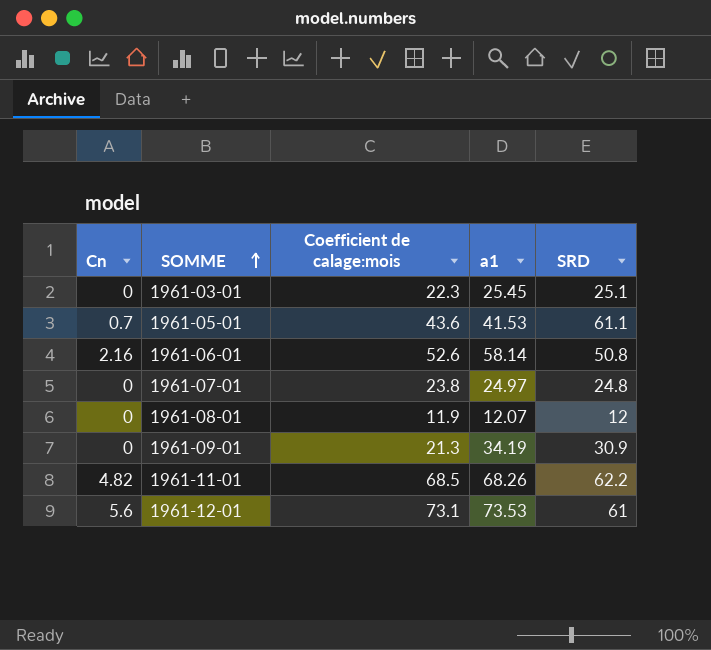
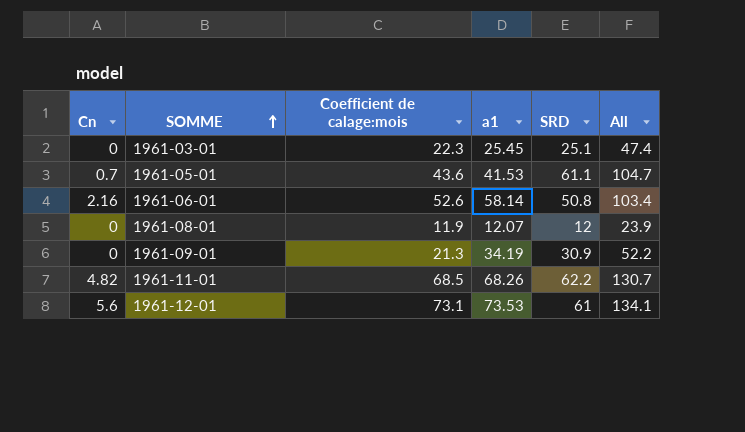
column All | formula: none -> [Coefficient de calage:mois] + [SRD]
row 1961-07-01: 0 | 23.8 | 24.97 | 24.8 -> none

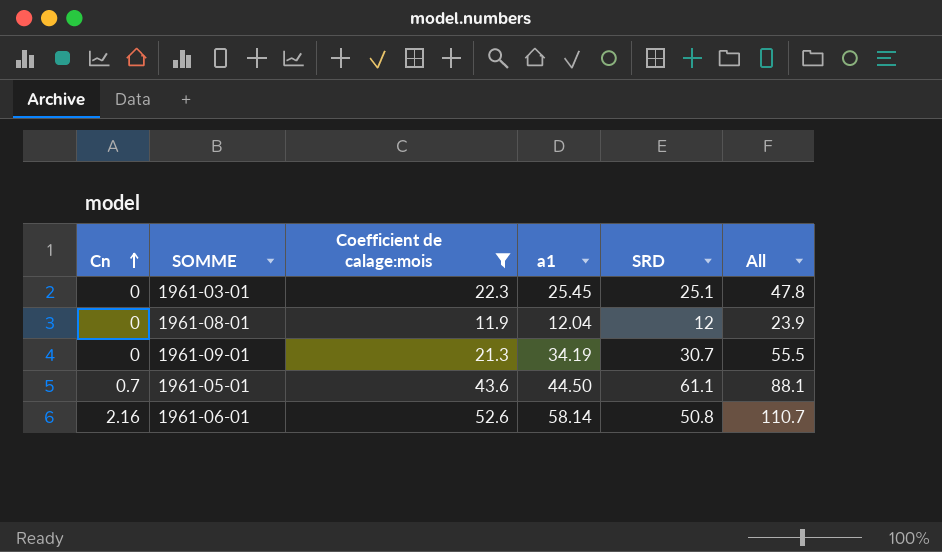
filter: none -> Coefficient de calage:mois <= 52.6
row order: SOMME ascending -> Cn ascending
column All | formula: [Coefficient de calage:mois] + [SRD] -> [Coefficient de calage:mois] + [a1]
1961-08-01 | a1: 12.07 -> 12.04
1961-09-01 | SRD: 30.9 -> 30.7
1961-05-01 | a1: 41.53 -> 44.50

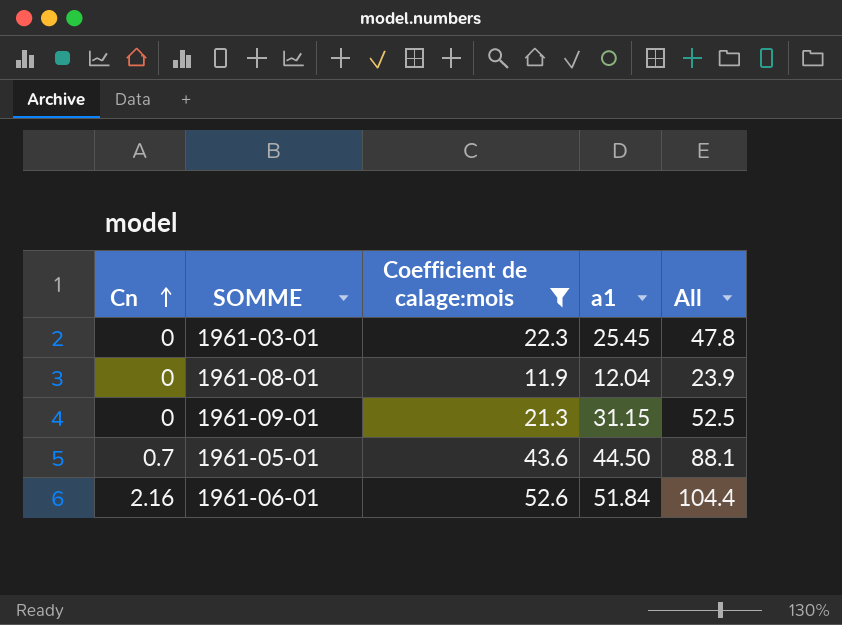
column SRD | position: 5 -> none
1961-09-01 | a1: 34.19 -> 31.15
1961-09-01 | All: 55.5 -> 52.5
1961-06-01 | a1: 58.14 -> 51.84
1961-06-01 | All: 110.7 -> 104.4

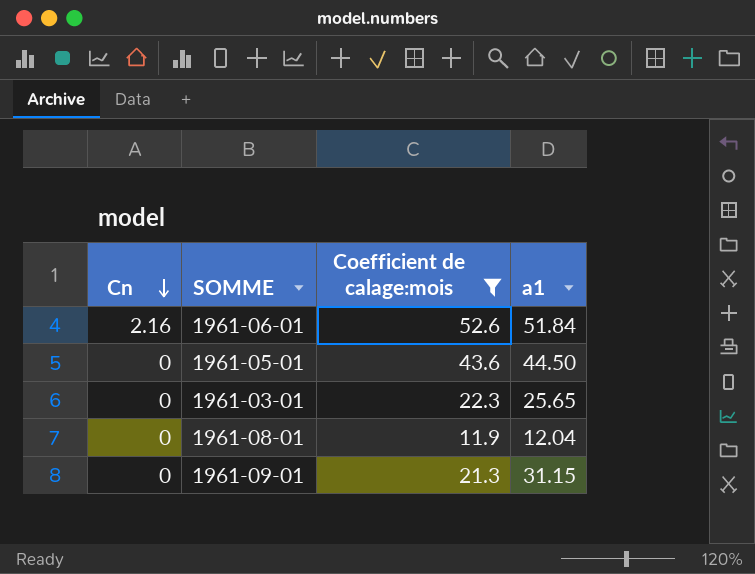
row order: Cn ascending -> Cn descending
column All | formula: [Coefficient de calage:mois] + [a1] -> none
1961-05-01 | Cn: 0.7 -> 0
1961-03-01 | a1: 25.45 -> 25.65

